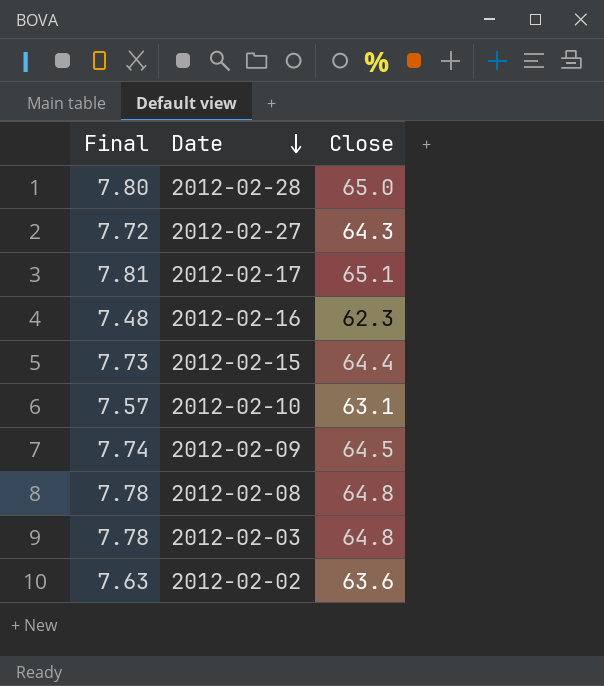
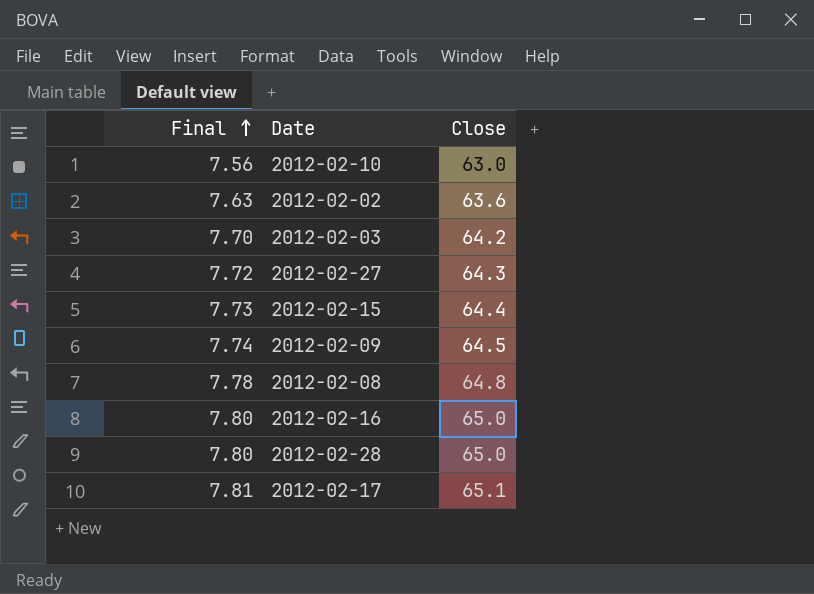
row order: Date descending -> Final ascending
2012-02-10 | Final: 7.57 -> 7.56
2012-02-10 | Close: 63.1 -> 63.0
2012-02-03 | Final: 7.78 -> 7.70
2012-02-03 | Close: 64.8 -> 64.2
2012-02-16 | Final: 7.48 -> 7.80
2012-02-16 | Close: 62.3 -> 65.0

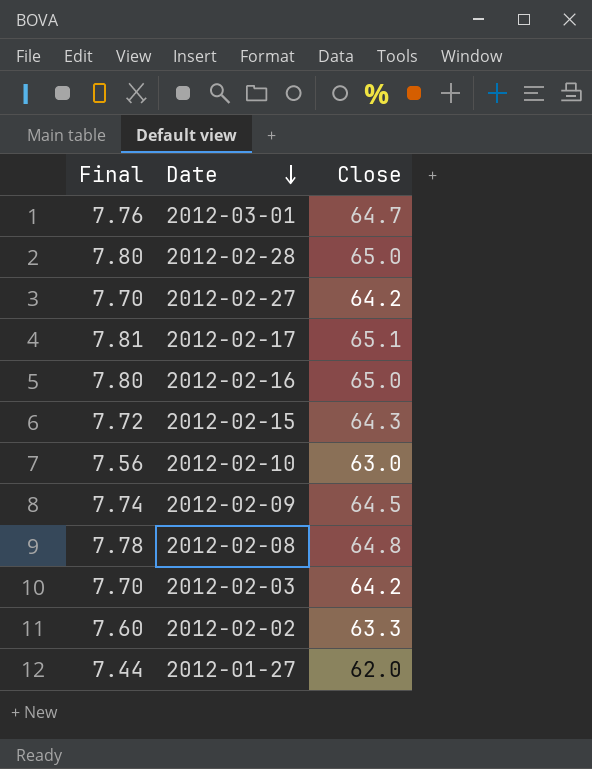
row order: Final ascending -> Date descending
row 2012-03-01: none -> 7.76 | 64.7
2012-02-27 | Final: 7.72 -> 7.70
2012-02-27 | Close: 64.3 -> 64.2
2012-02-15 | Final: 7.73 -> 7.72
2012-02-15 | Close: 64.4 -> 64.3
2012-02-02 | Final: 7.63 -> 7.60
2012-02-02 | Close: 63.6 -> 63.3
row 2012-01-27: none -> 7.44 | 62.0

